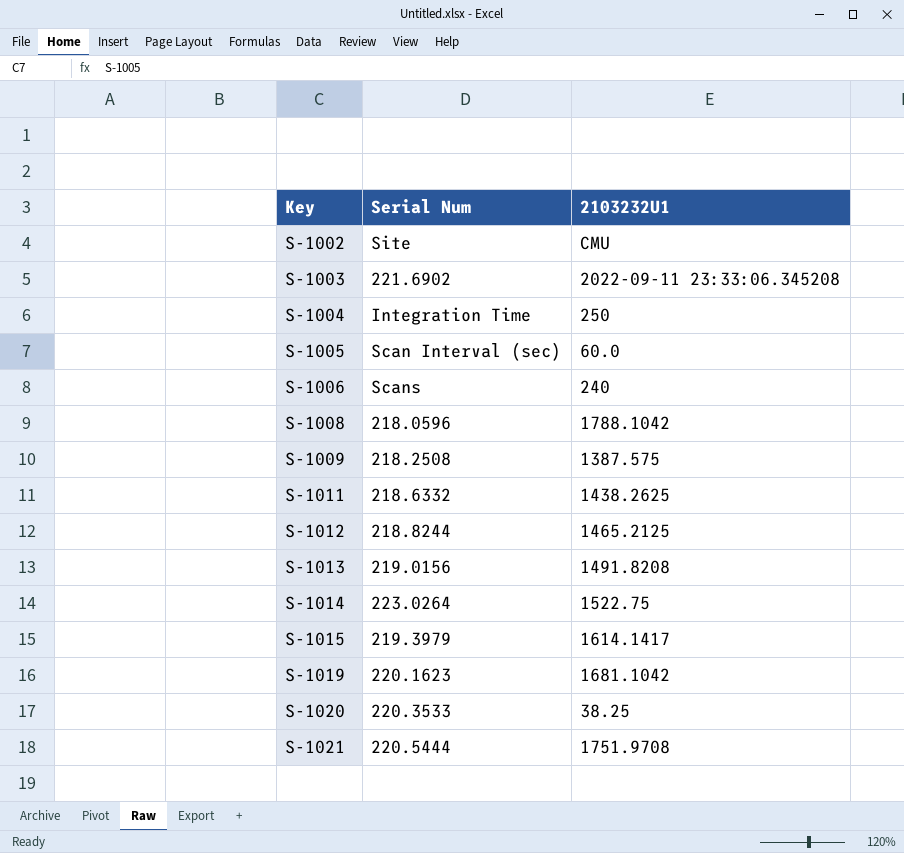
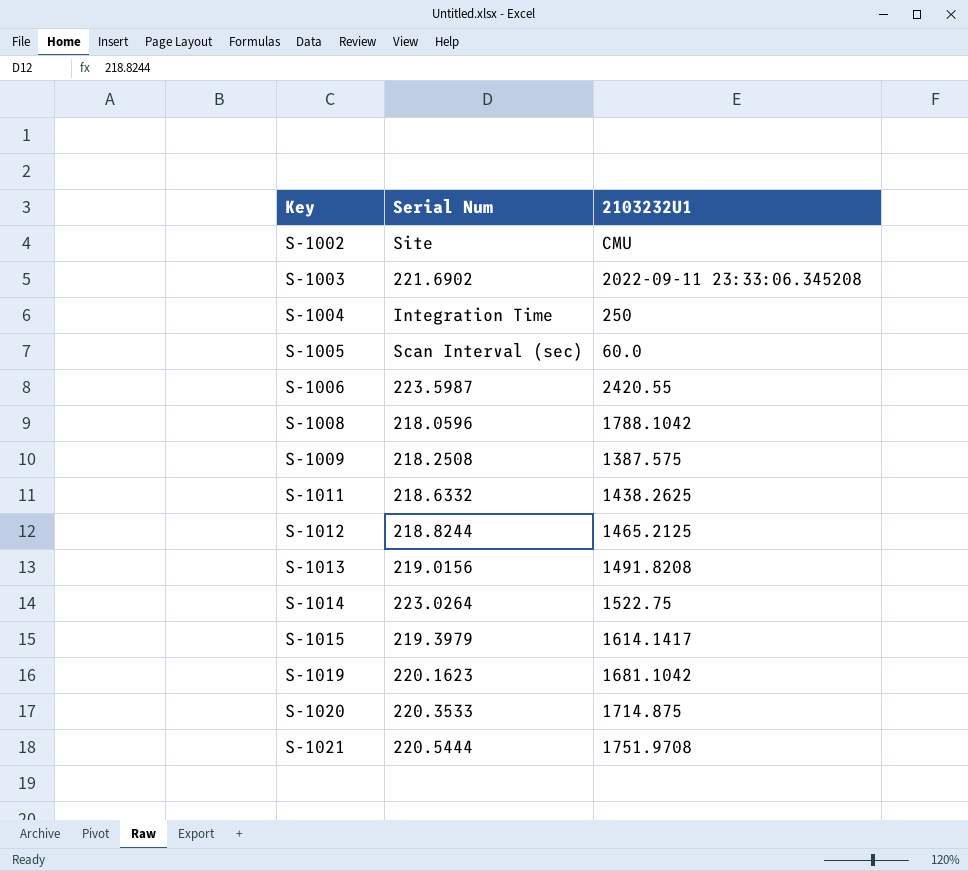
S-1006 | Serial Num: Scans -> 223.5987
S-1006 | 2103232U1: 240 -> 2420.55
S-1020 | 2103232U1: 38.25 -> 1714.875

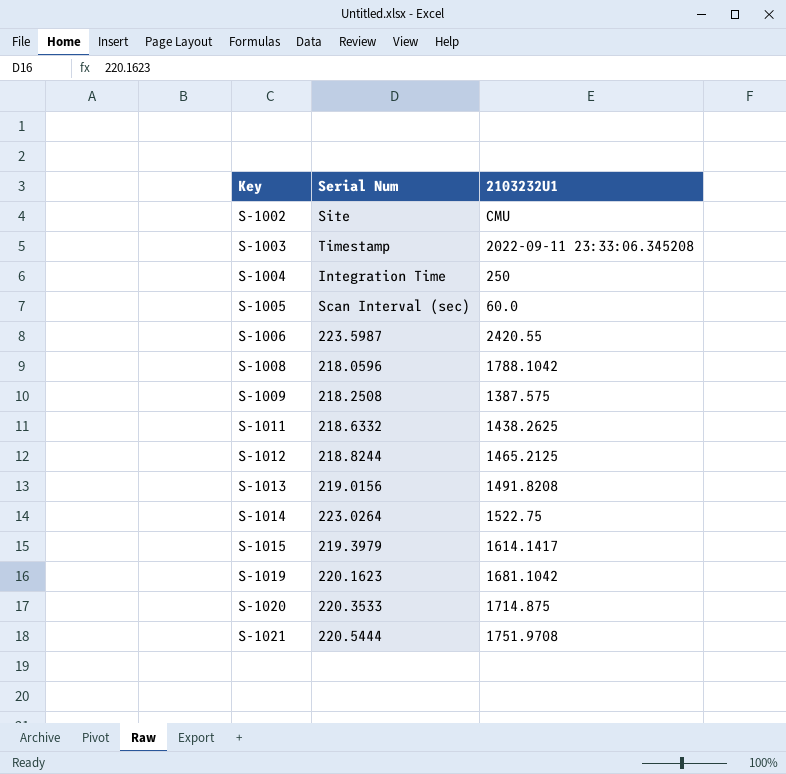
S-1003 | Serial Num: 221.6902 -> Timestamp

